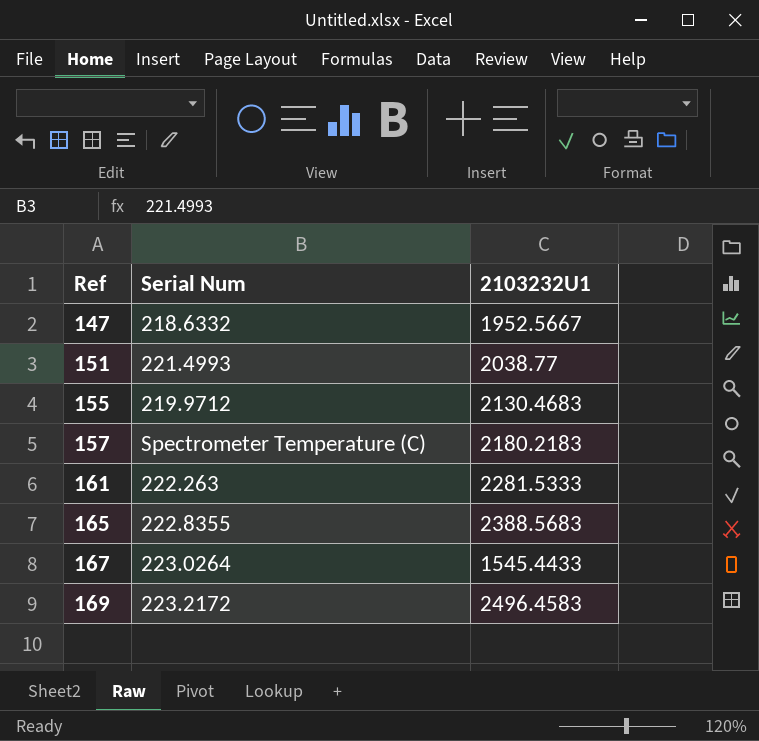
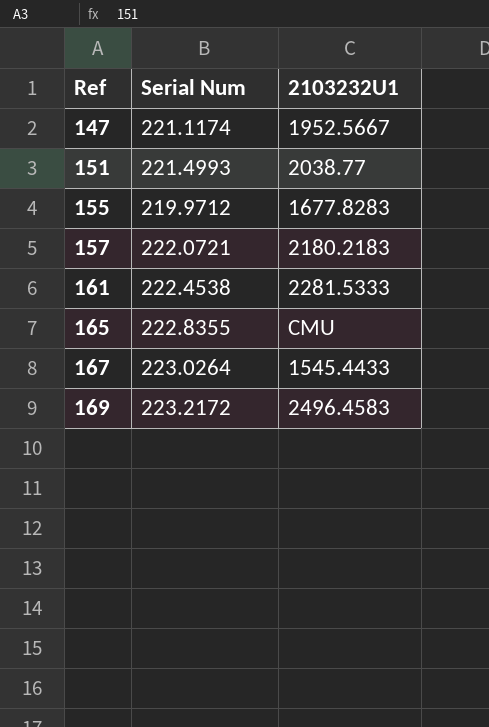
147 | Serial Num: 218.6332 -> 221.1174
155 | 2103232U1: 2130.4683 -> 1677.8283
157 | Serial Num: Spectrometer Temperature (C) -> 222.0721
161 | Serial Num: 222.263 -> 222.4538
165 | 2103232U1: 2388.5683 -> CMU

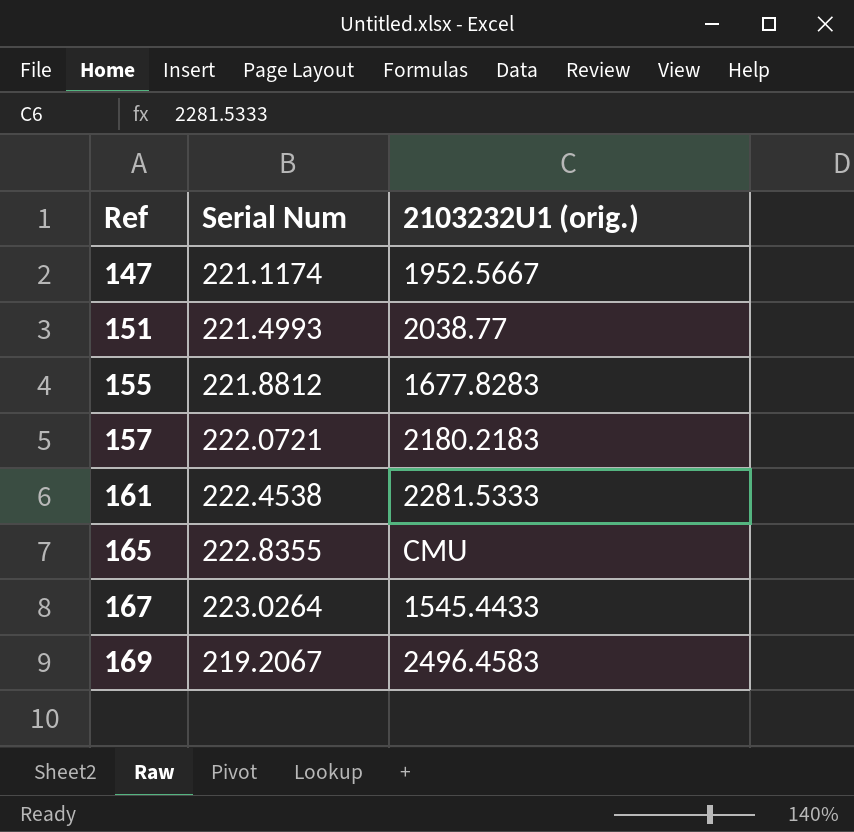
column name: 2103232U1 -> 2103232U1 (orig.)
155 | Serial Num: 219.9712 -> 221.8812
169 | Serial Num: 223.2172 -> 219.2067

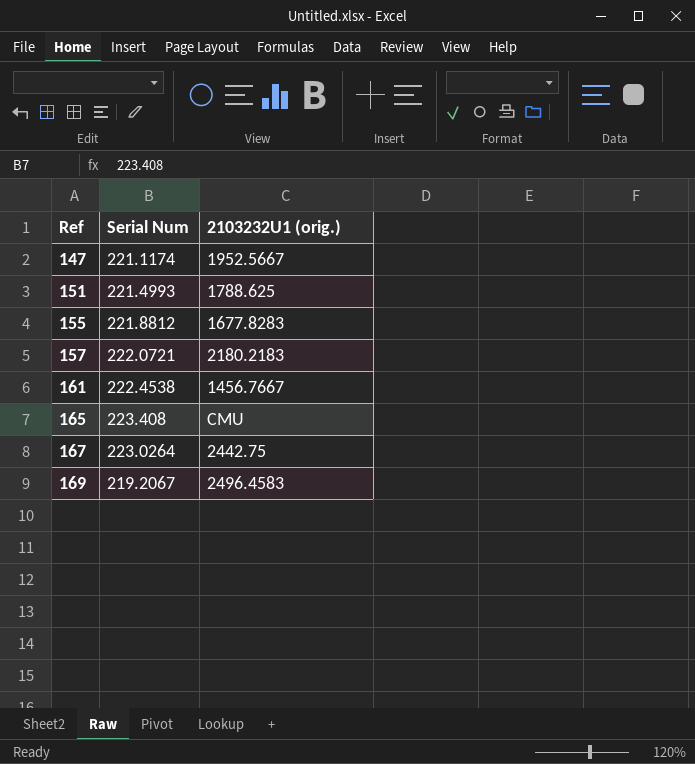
151 | 2103232U1 (orig.): 2038.77 -> 1788.625
161 | 2103232U1 (orig.): 2281.5333 -> 1456.7667
165 | Serial Num: 222.8355 -> 223.408
167 | 2103232U1 (orig.): 1545.4433 -> 2442.75

